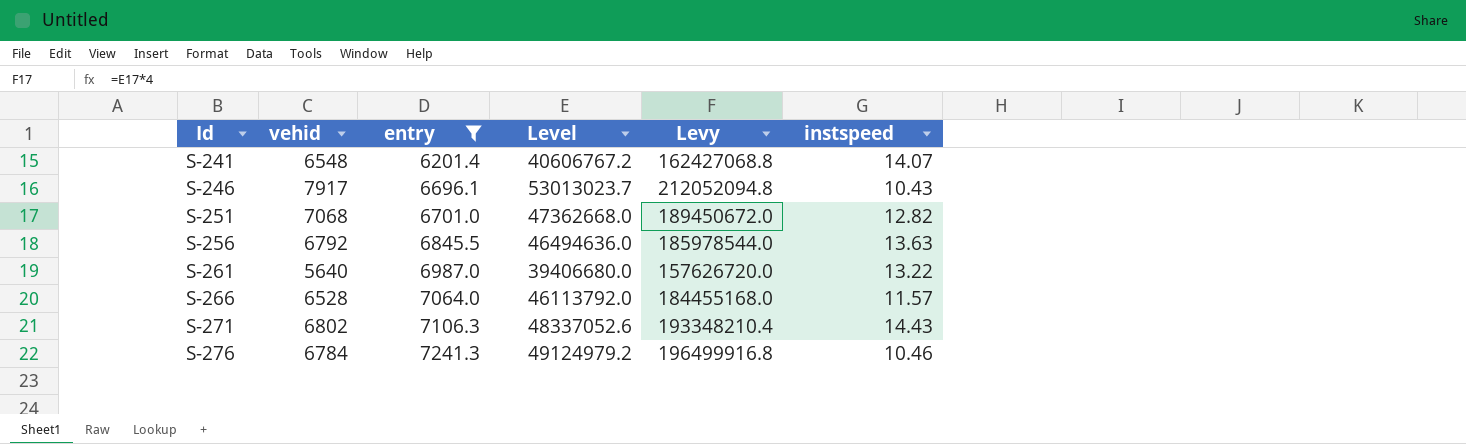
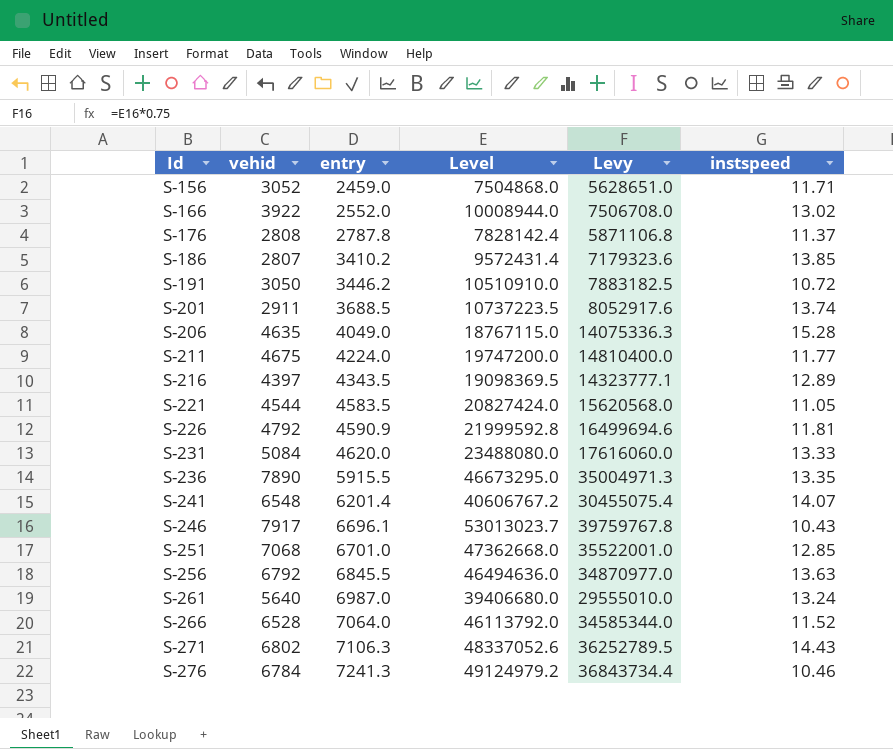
filter: entry >= 6201.4 -> none
column Levy | formula: [Level] * 4 -> [Level] * 0.75
S-251 | instspeed: 12.82 -> 12.85
S-261 | instspeed: 13.22 -> 13.24
S-266 | instspeed: 11.57 -> 11.52

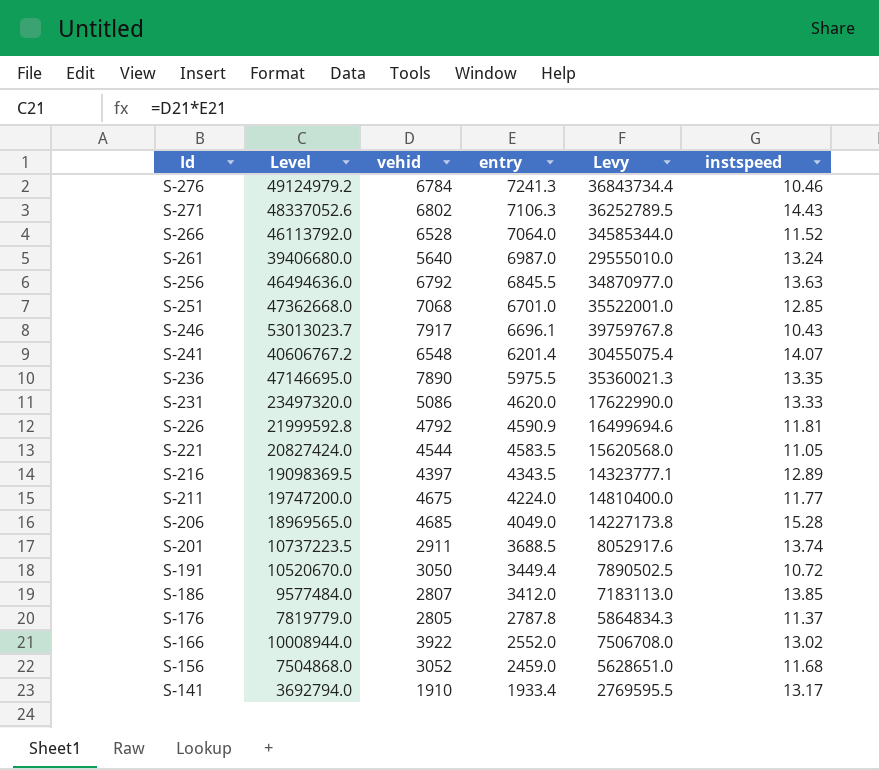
row order: Id ascending -> Id descending
column Level | position: 4 -> 2
S-236 | Level: 46673295.0 -> 47146695.0
S-236 | entry: 5915.5 -> 5975.5
S-236 | Levy: 35004971.3 -> 35360021.3
S-231 | Level: 23488080.0 -> 23497320.0
S-231 | vehid: 5084 -> 5086
S-231 | Levy: 17616060.0 -> 17622990.0
S-206 | Level: 18767115.0 -> 18969565.0
S-206 | vehid: 4635 -> 4685
S-206 | Levy: 14075336.3 -> 14227173.8
S-191 | Level: 10510910.0 -> 10520670.0
S-191 | entry: 3446.2 -> 3449.4
S-191 | Levy: 7883182.5 -> 7890502.5
S-186 | Level: 9572431.4 -> 9577484.0
S-186 | entry: 3410.2 -> 3412.0
S-186 | Levy: 7179323.6 -> 7183113.0
S-176 | Level: 7828142.4 -> 7819779.0
S-176 | vehid: 2808 -> 2805
S-176 | Levy: 5871106.8 -> 5864834.3
S-156 | instspeed: 11.71 -> 11.68
row S-141: none -> 3692794.0 | 1910 | 1933.4 | 2769595.5 | 13.17

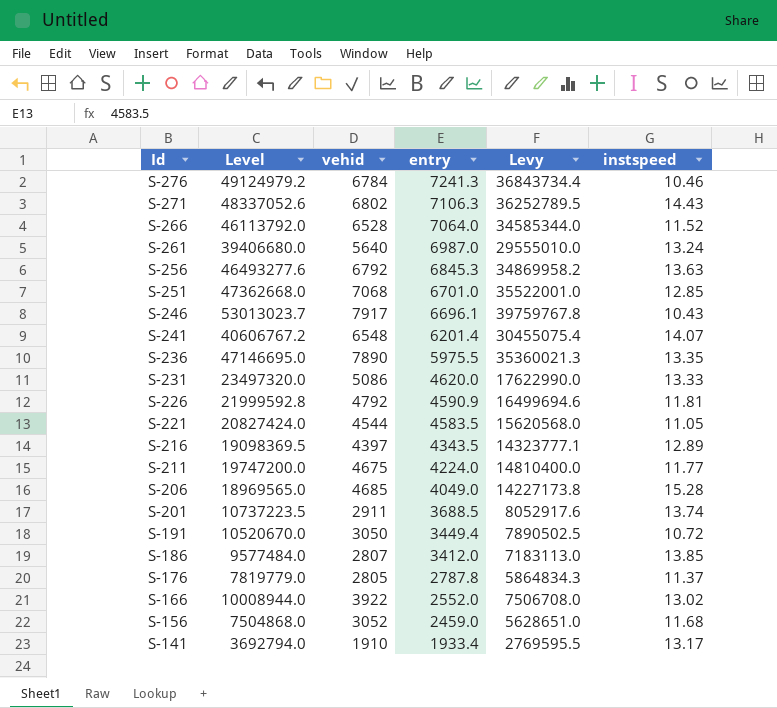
S-256 | Level: 46494636.0 -> 46493277.6
S-256 | entry: 6845.5 -> 6845.3
S-256 | Levy: 34870977.0 -> 34869958.2

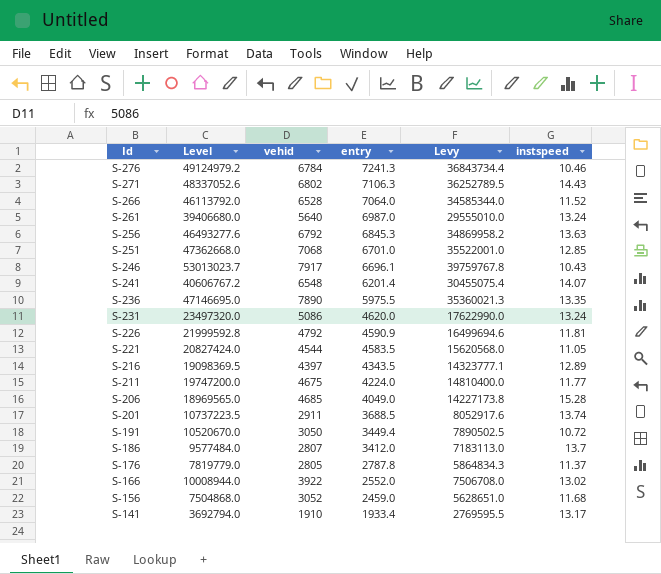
S-231 | instspeed: 13.33 -> 13.24
S-186 | instspeed: 13.85 -> 13.7

